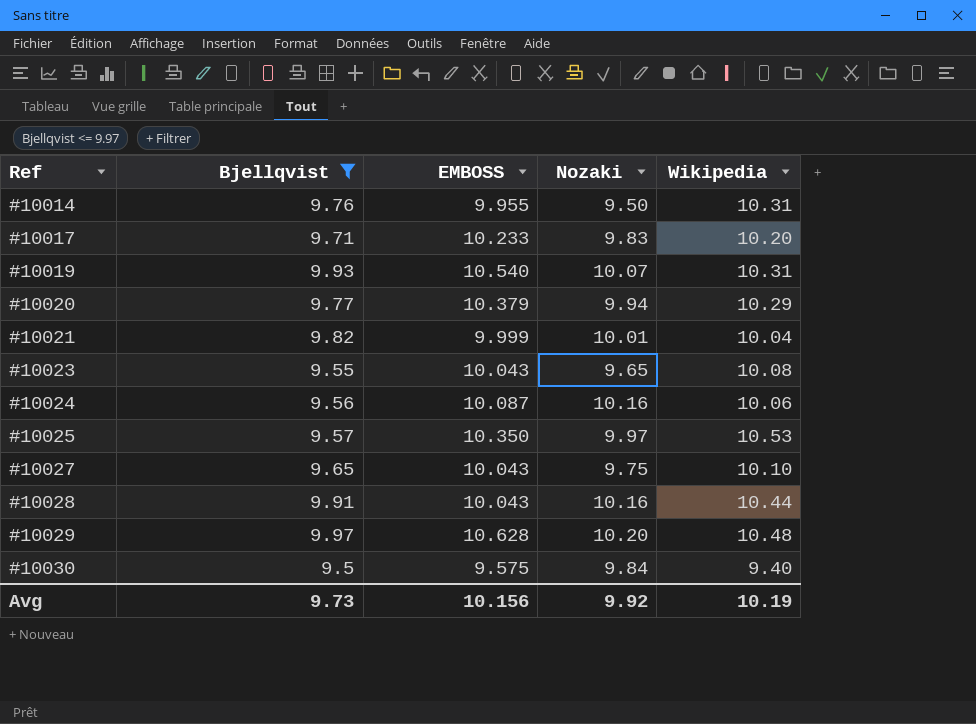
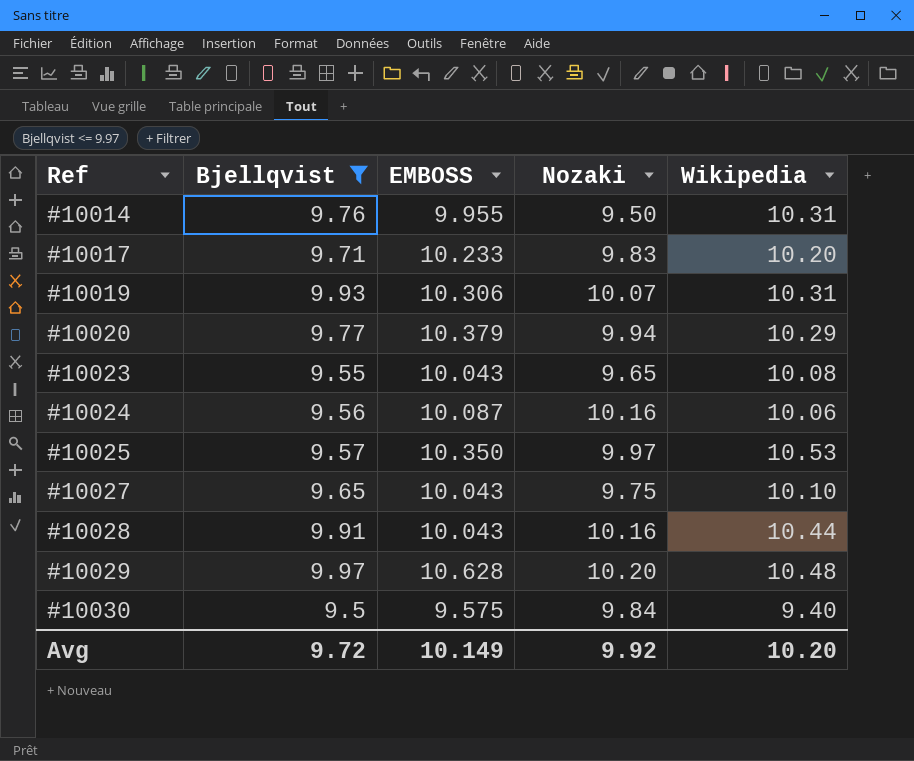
row #10021: 9.82 | 9.999 | 10.01 | 10.04 -> none
#10019 | EMBOSS: 10.540 -> 10.306
Avg | Bjellqvist: 9.73 -> 9.72
Avg | EMBOSS: 10.156 -> 10.149
Avg | Wikipedia: 10.19 -> 10.20

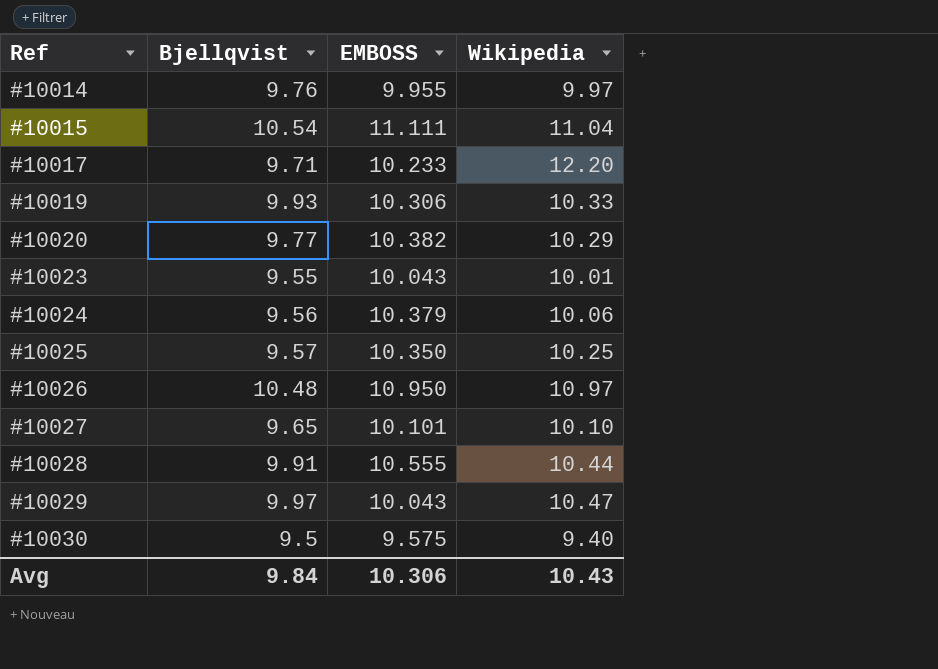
filter: Bjellqvist <= 9.97 -> none
column Nozaki | position: 4 -> none
#10014 | Wikipedia: 10.31 -> 9.97
#10017 | Wikipedia: 10.20 -> 12.20
#10019 | Wikipedia: 10.31 -> 10.33
#10020 | EMBOSS: 10.379 -> 10.382
#10023 | Wikipedia: 10.08 -> 10.01
#10024 | EMBOSS: 10.087 -> 10.379
#10025 | Wikipedia: 10.53 -> 10.25
#10027 | EMBOSS: 10.043 -> 10.101
#10028 | EMBOSS: 10.043 -> 10.555
#10029 | EMBOSS: 10.628 -> 10.043
#10029 | Wikipedia: 10.48 -> 10.47
Avg | Bjellqvist: 9.72 -> 9.84
Avg | EMBOSS: 10.149 -> 10.306
Avg | Wikipedia: 10.20 -> 10.43

